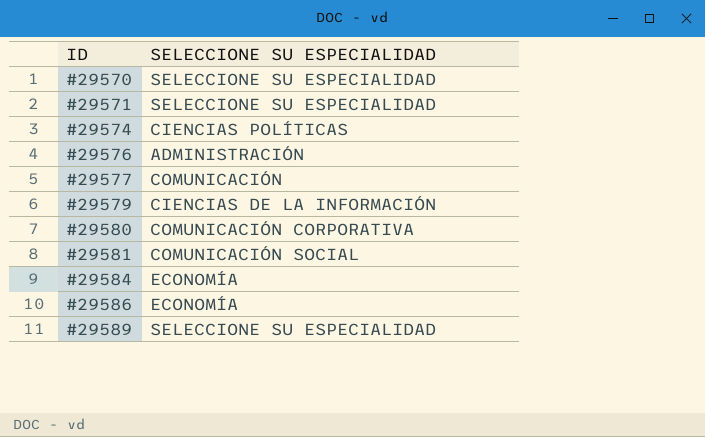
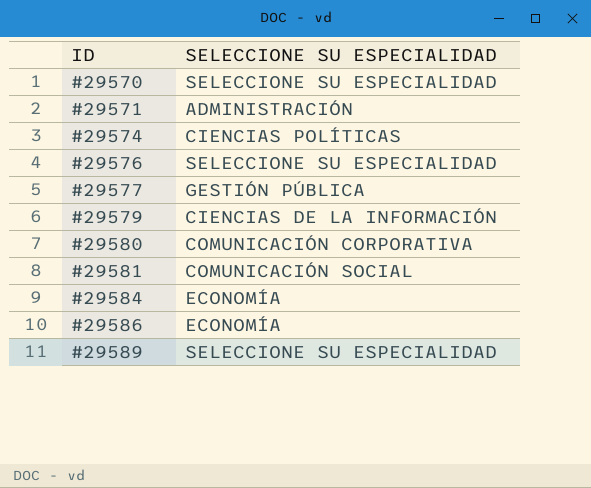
#29571 | SELECCIONE SU ESPECIALIDAD: SELECCIONE SU ESPECIALIDAD -> ADMINISTRACIÓN
#29576 | SELECCIONE SU ESPECIALIDAD: ADMINISTRACIÓN -> SELECCIONE SU ESPECIALIDAD
#29577 | SELECCIONE SU ESPECIALIDAD: COMUNICACIÓN -> GESTIÓN PÚBLICA

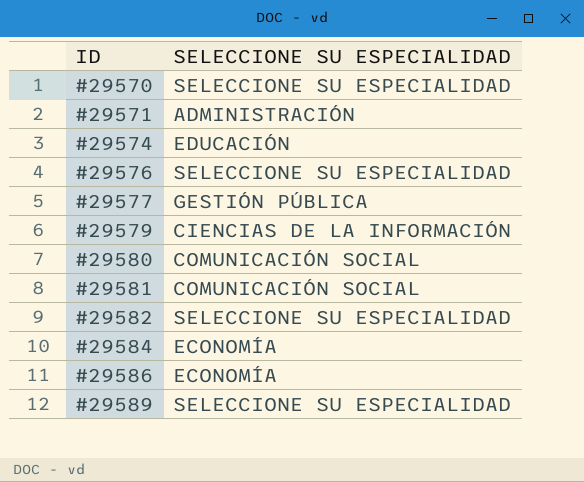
#29574 | SELECCIONE SU ESPECIALIDAD: CIENCIAS POLÍTICAS -> EDUCACIÓN
#29580 | SELECCIONE SU ESPECIALIDAD: COMUNICACIÓN CORPORATIVA -> COMUNICACIÓN SOCIAL
row #29582: none -> SELECCIONE SU ESPECIALIDAD

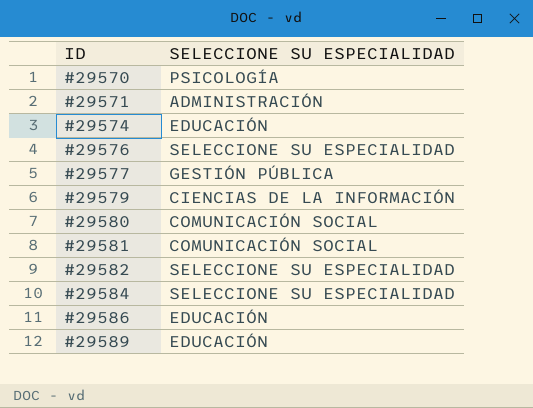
#29570 | SELECCIONE SU ESPECIALIDAD: SELECCIONE SU ESPECIALIDAD -> PSICOLOGÍA
#29584 | SELECCIONE SU ESPECIALIDAD: ECONOMÍA -> SELECCIONE SU ESPECIALIDAD
#29586 | SELECCIONE SU ESPECIALIDAD: ECONOMÍA -> EDUCACIÓN
#29589 | SELECCIONE SU ESPECIALIDAD: SELECCIONE SU ESPECIALIDAD -> EDUCACIÓN

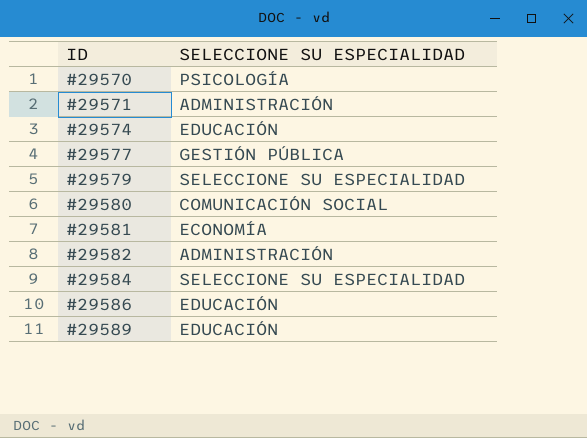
row #29576: SELECCIONE SU ESPECIALIDAD -> none
#29579 | SELECCIONE SU ESPECIALIDAD: CIENCIAS DE LA INFORMACIÓN -> SELECCIONE SU ESPECIALIDAD
#29581 | SELECCIONE SU ESPECIALIDAD: COMUNICACIÓN SOCIAL -> ECONOMÍA
#29582 | SELECCIONE SU ESPECIALIDAD: SELECCIONE SU ESPECIALIDAD -> ADMINISTRACIÓN

